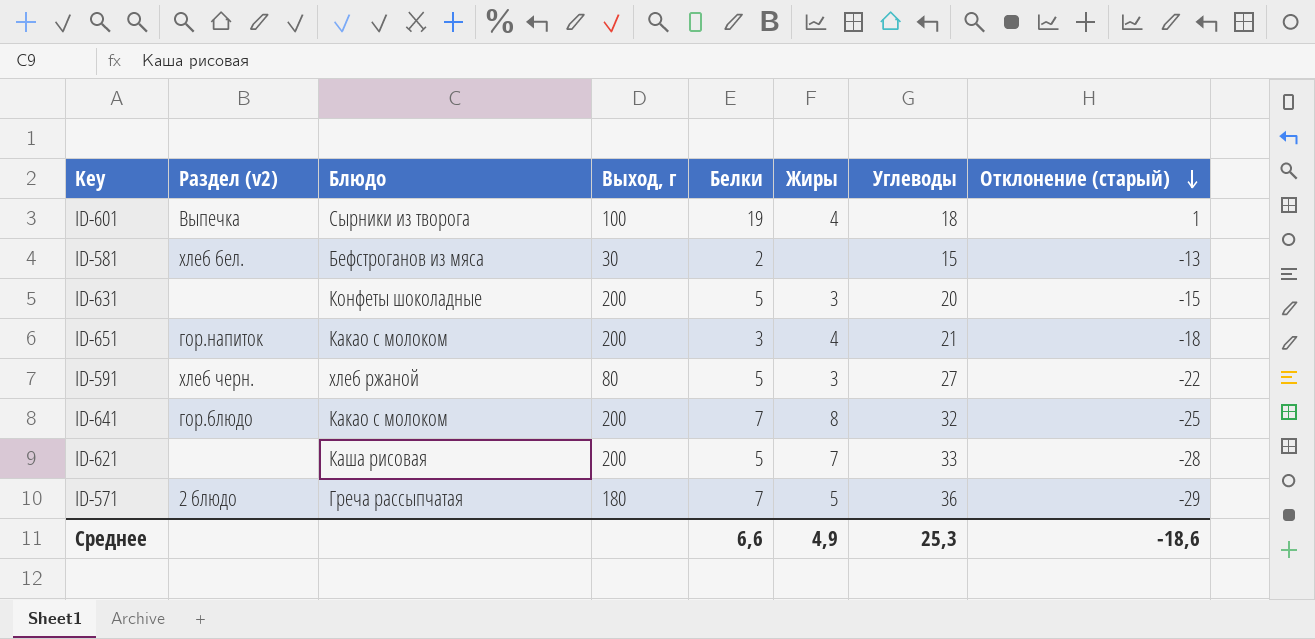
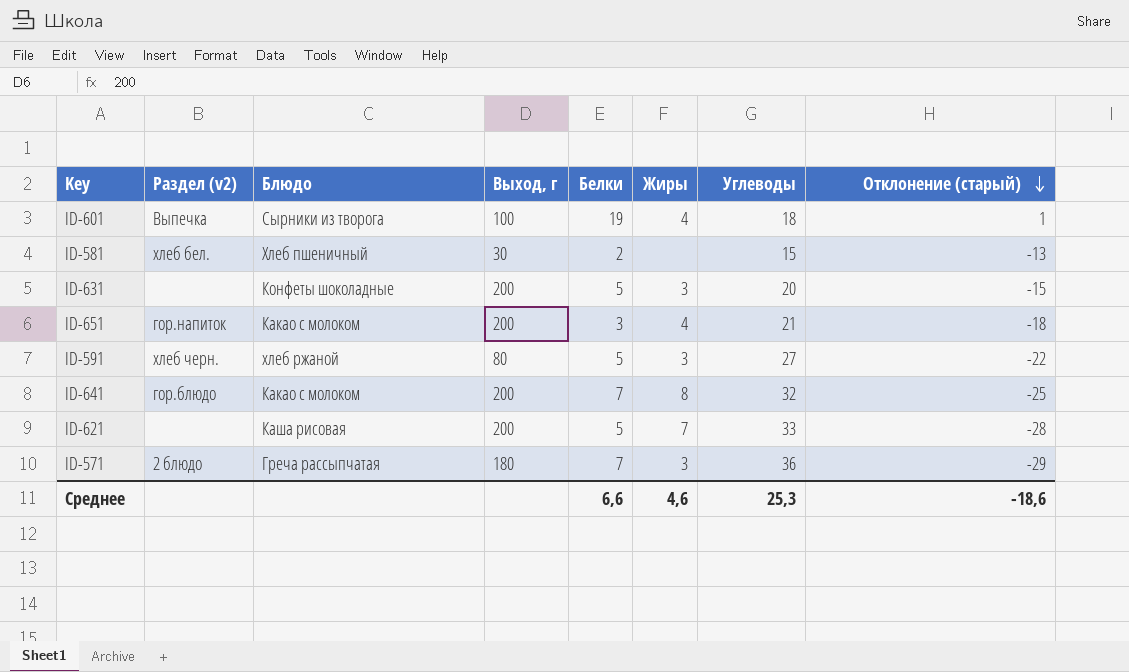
ID-581 | Блюдо: Бефстроганов из мяса -> Хлеб пшеничный
ID-571 | Жиры: 5 -> 3
Среднее | Жиры: 4,9 -> 4,6

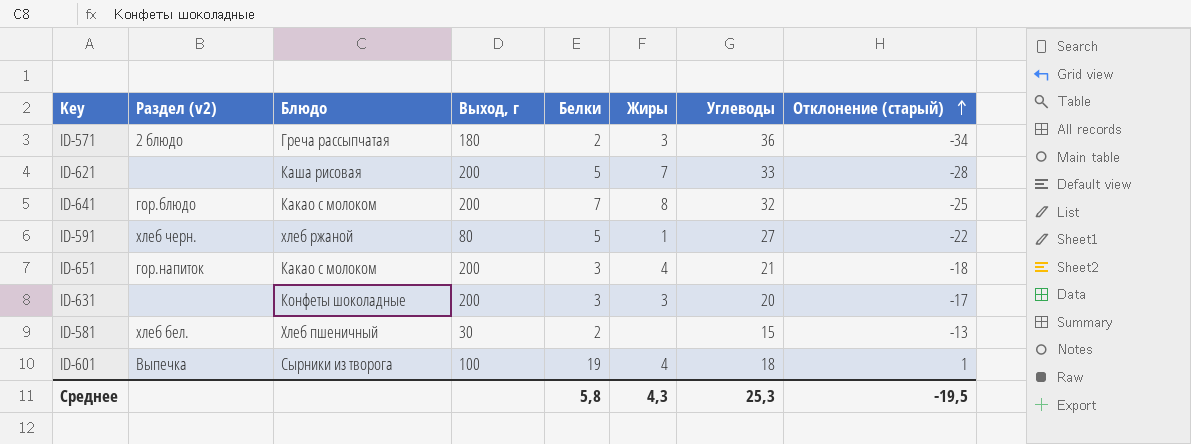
row order: Отклонение (старый) descending -> Отклонение (старый) ascending
ID-571 | Белки: 7 -> 2
ID-571 | Отклонение (старый): -29 -> -34
ID-591 | Жиры: 3 -> 1
ID-631 | Белки: 5 -> 3
ID-631 | Отклонение (старый): -15 -> -17
Среднее | Белки: 6,6 -> 5,8
Среднее | Жиры: 4,6 -> 4,3
Среднее | Отклонение (старый): -18,6 -> -19,5

